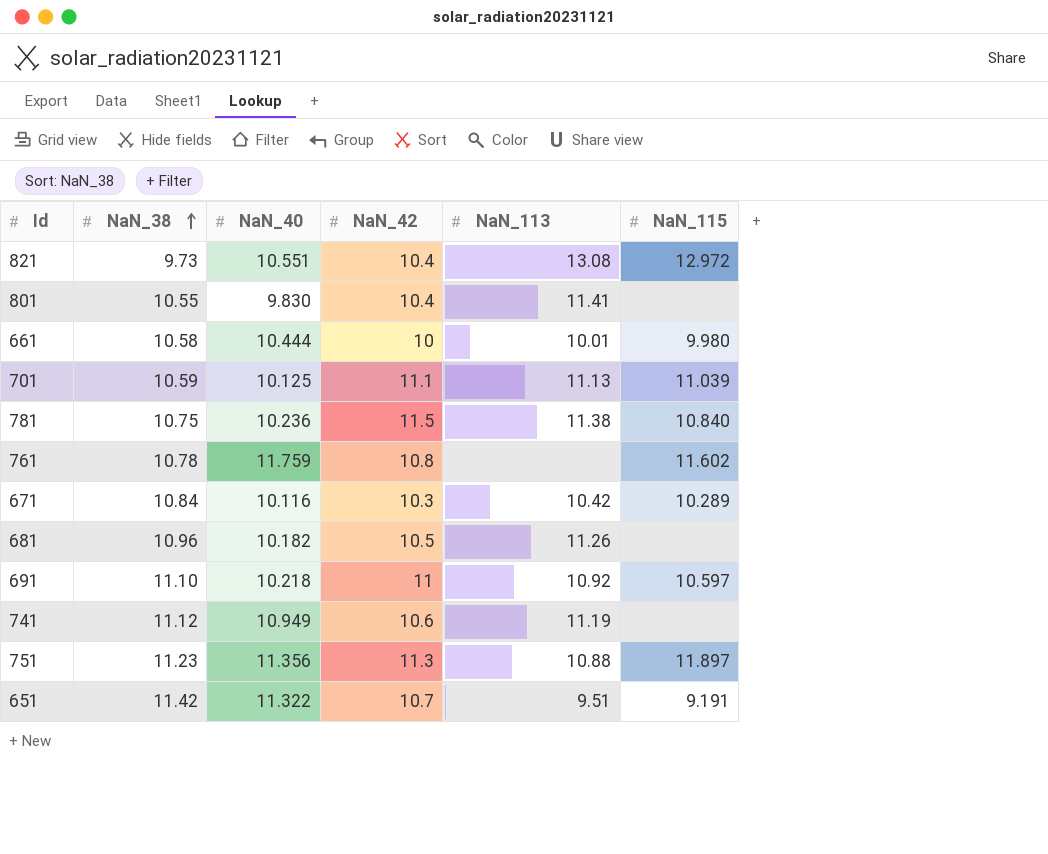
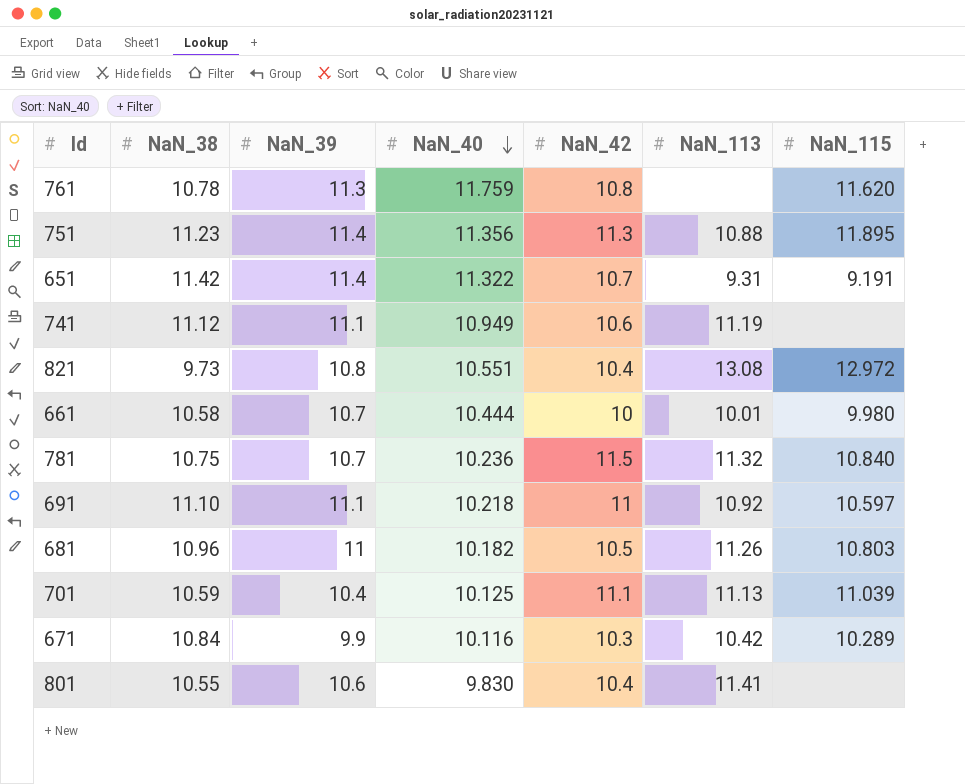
row order: NaN_38 ascending -> NaN_40 descending
column NaN_39 | position: none -> 3
761 | NaN_115: 11.602 -> 11.620
751 | NaN_115: 11.897 -> 11.895
651 | NaN_113: 9.51 -> 9.31
781 | NaN_113: 11.38 -> 11.32
681 | NaN_115: none -> 10.803

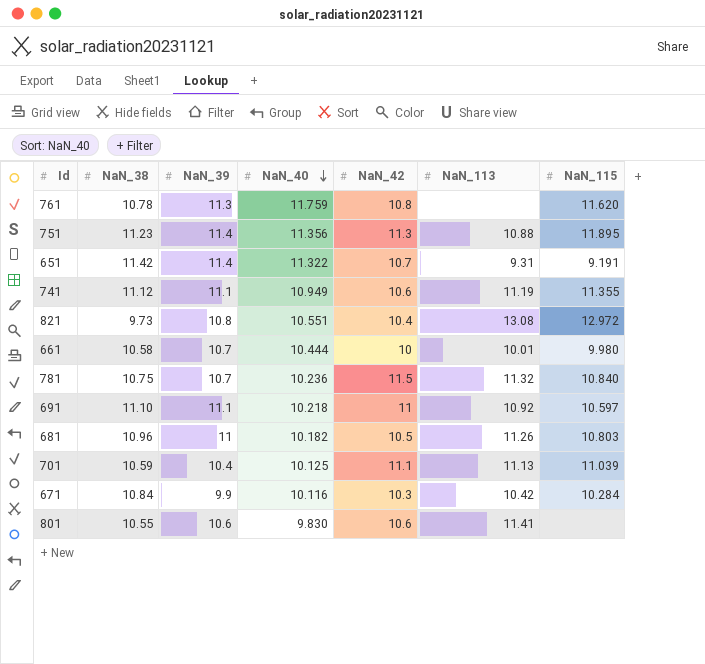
741 | NaN_115: none -> 11.355
671 | NaN_115: 10.289 -> 10.284
801 | NaN_42: 10.4 -> 10.6

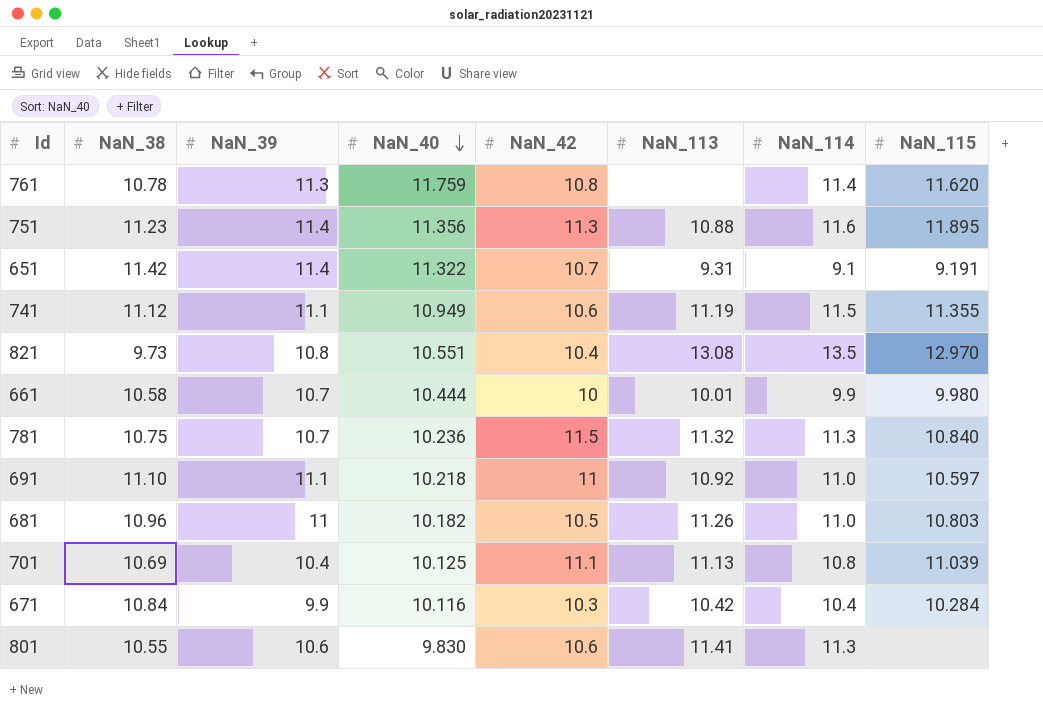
column NaN_114 | position: none -> 7
821 | NaN_115: 12.972 -> 12.970
701 | NaN_38: 10.59 -> 10.69

